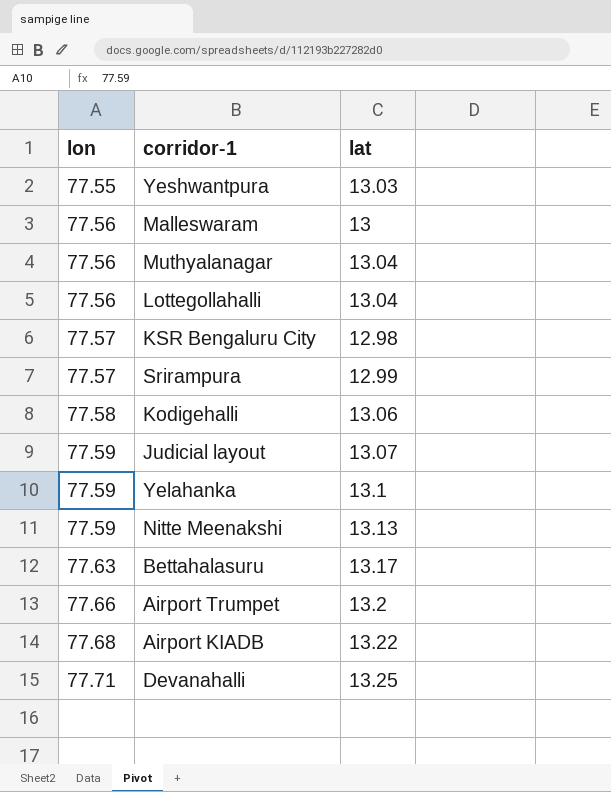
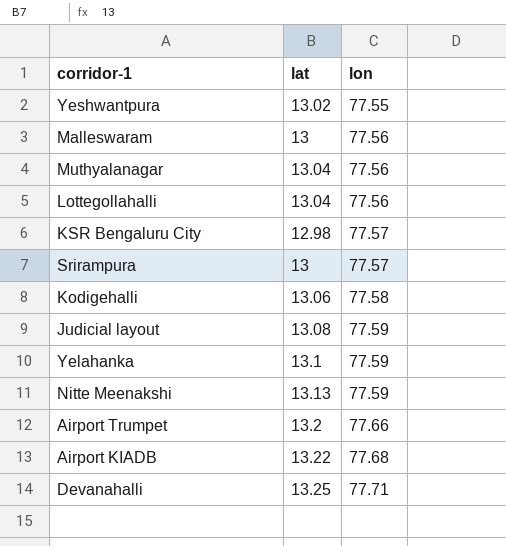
column lon | position: 1 -> 3
row Bettahalasuru: 77.63 | 13.17 -> none
Yeshwantpura | lat: 13.03 -> 13.02
Srirampura | lat: 12.99 -> 13
Judicial layout | lat: 13.07 -> 13.08

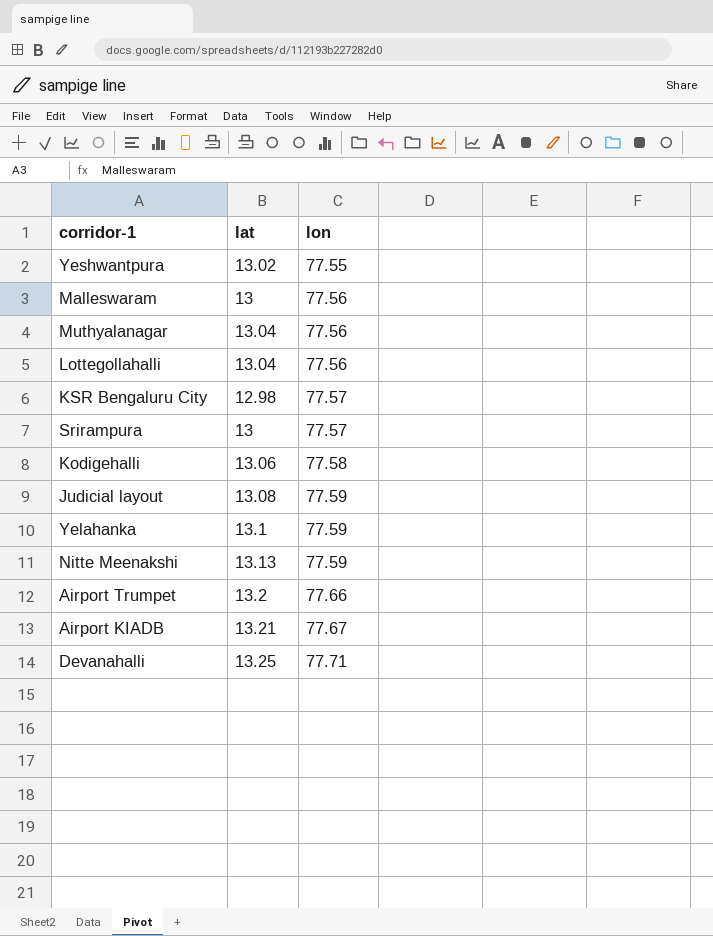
Airport KIADB | lat: 13.22 -> 13.21
Airport KIADB | lon: 77.68 -> 77.67

